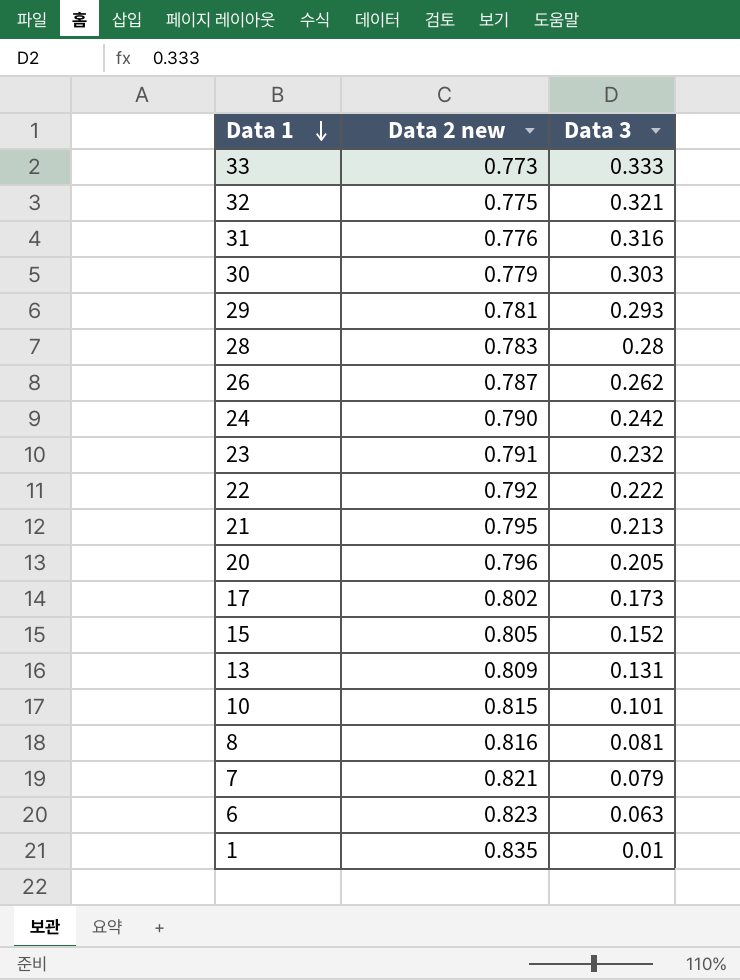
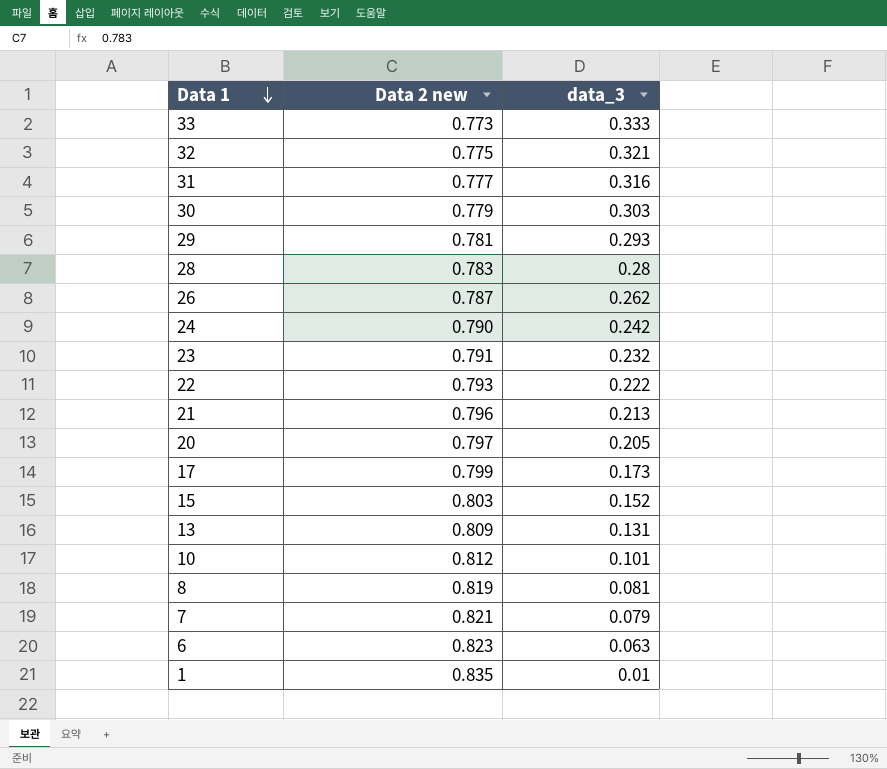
column name: Data 3 -> data_3
31 | Data 2 new: 0.776 -> 0.777
22 | Data 2 new: 0.792 -> 0.793
21 | Data 2 new: 0.795 -> 0.796
20 | Data 2 new: 0.796 -> 0.797
17 | Data 2 new: 0.802 -> 0.799
15 | Data 2 new: 0.805 -> 0.803
10 | Data 2 new: 0.815 -> 0.812
8 | Data 2 new: 0.816 -> 0.819

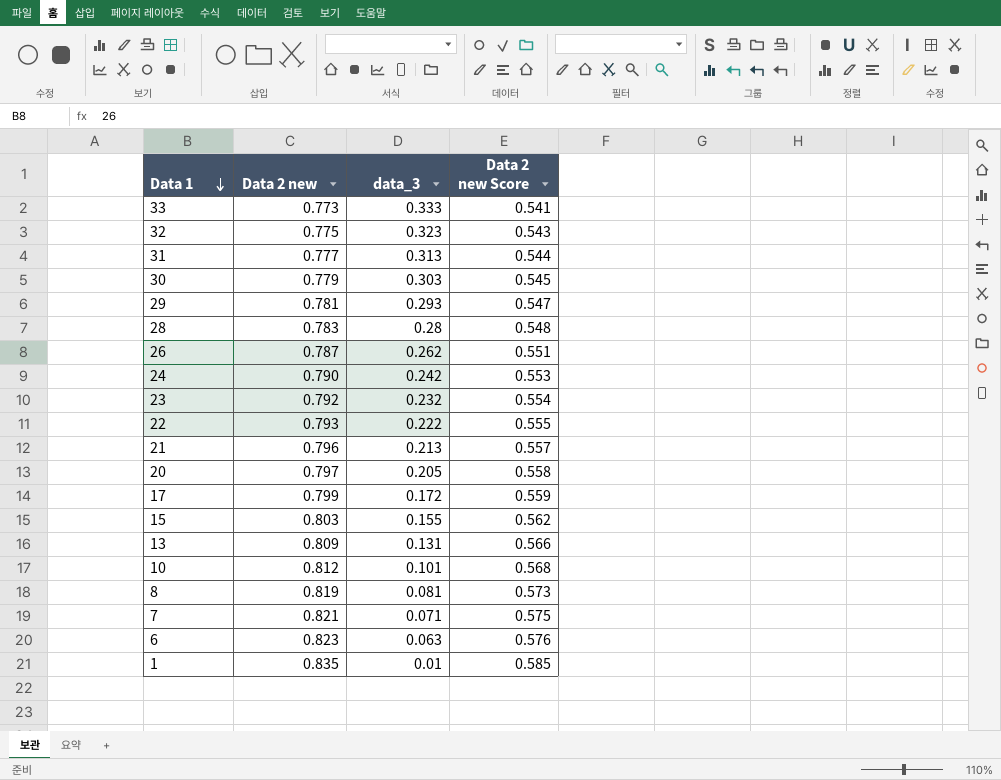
column Data 2 new Score | formula: none -> [Data 2 new] * 0.7
32 | data_3: 0.321 -> 0.323
31 | data_3: 0.316 -> 0.313
23 | Data 2 new: 0.791 -> 0.792
17 | data_3: 0.173 -> 0.172
15 | data_3: 0.152 -> 0.155
7 | data_3: 0.079 -> 0.071

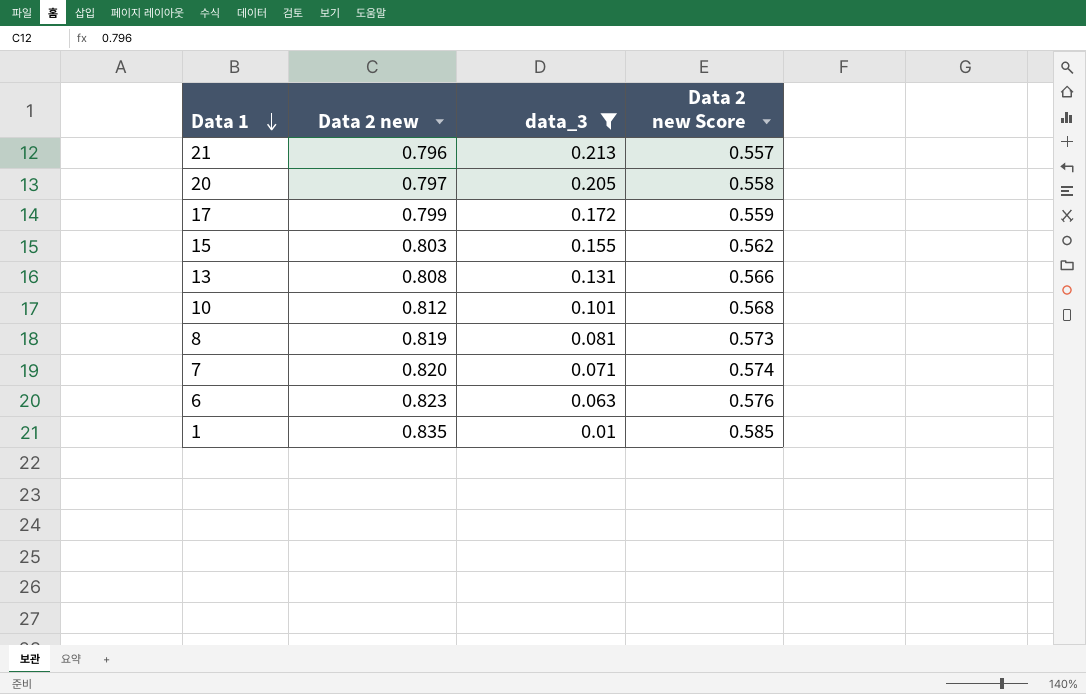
filter: none -> data_3 <= 0.213
13 | Data 2 new: 0.809 -> 0.808
7 | Data 2 new: 0.821 -> 0.820
7 | Data 2 new Score: 0.575 -> 0.574

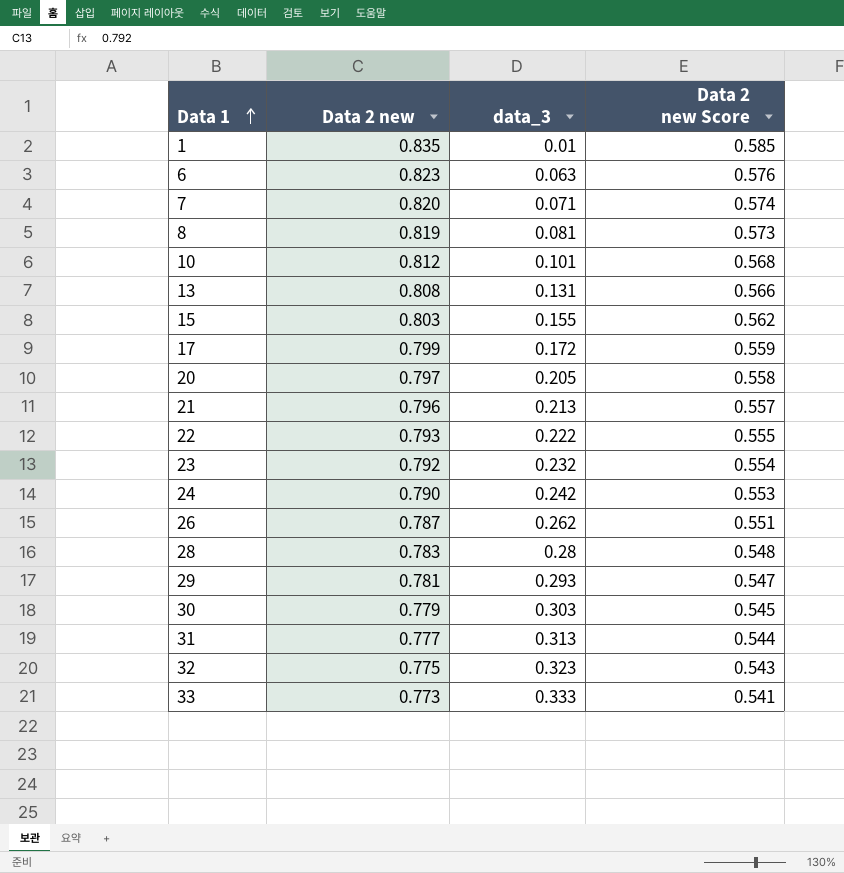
filter: data_3 <= 0.213 -> none
row order: Data 1 descending -> Data 1 ascending

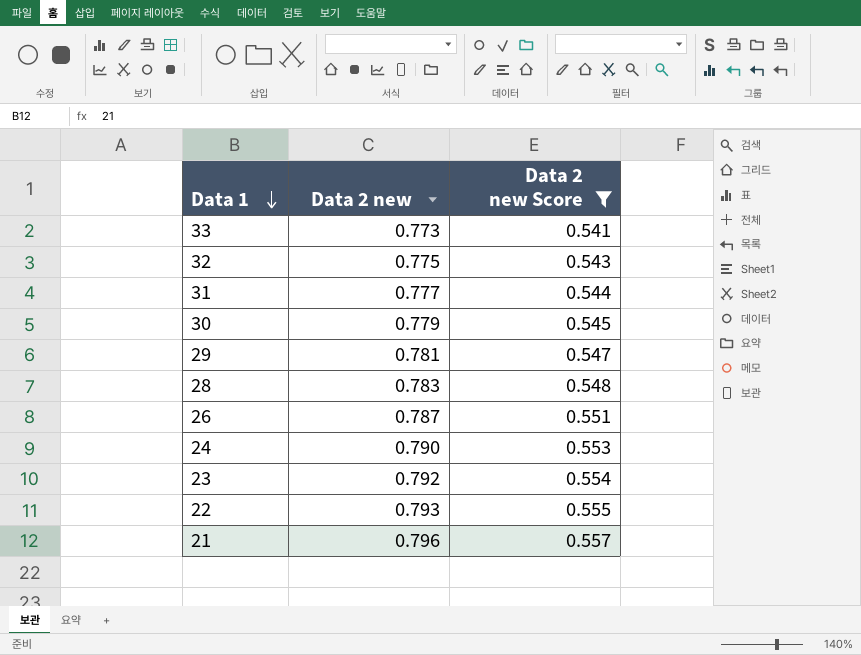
filter: none -> Data 2 new Score <= 0.557
row order: Data 1 ascending -> Data 1 descending
column data_3 | position: 3 -> none

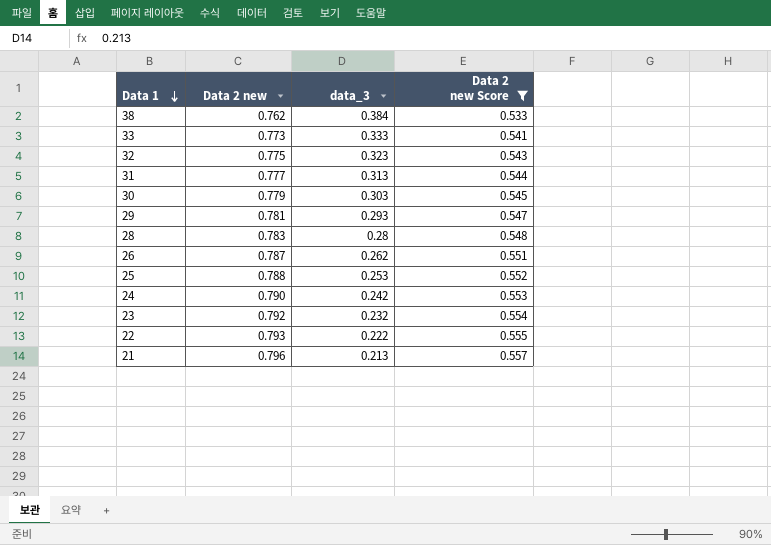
column data_3 | position: none -> 3
row 38: none -> 0.762 | 0.384 | 0.533
row 25: none -> 0.788 | 0.253 | 0.552

